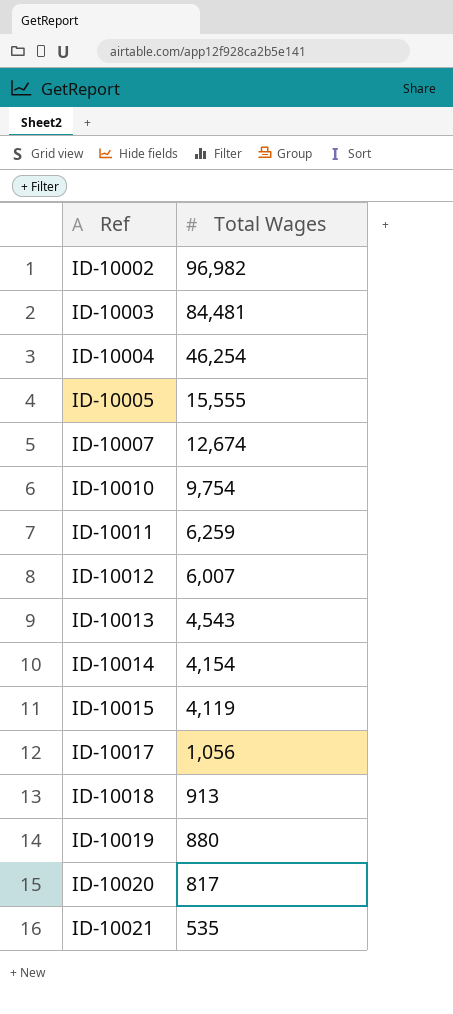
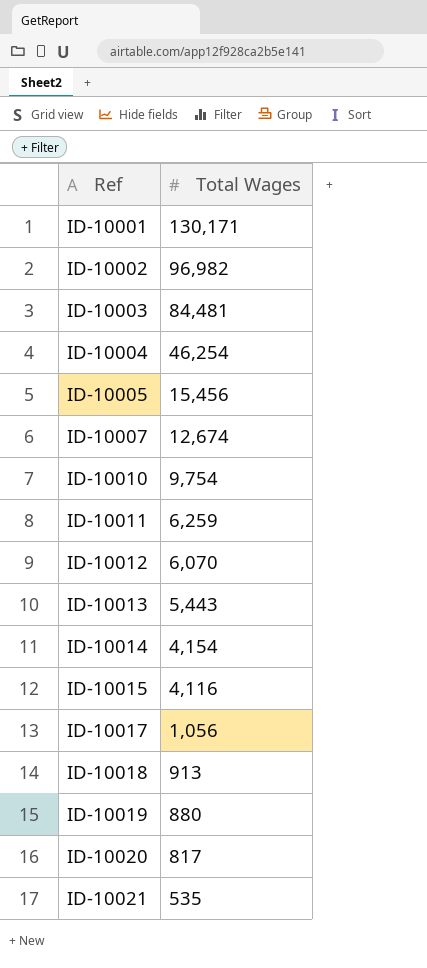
row ID-10001: none -> 130,171
ID-10005 | Total Wages: 15,555 -> 15,456
ID-10012 | Total Wages: 6,007 -> 6,070
ID-10013 | Total Wages: 4,543 -> 5,443
ID-10015 | Total Wages: 4,119 -> 4,116

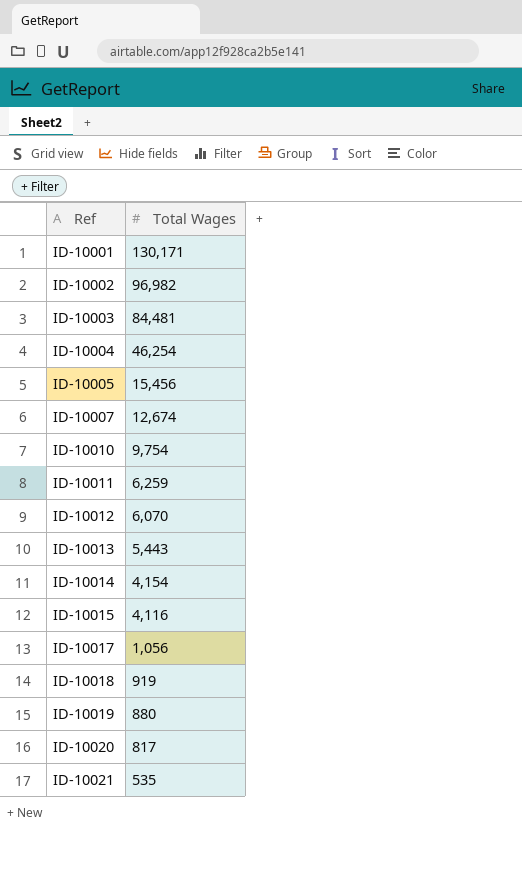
ID-10018 | Total Wages: 913 -> 919

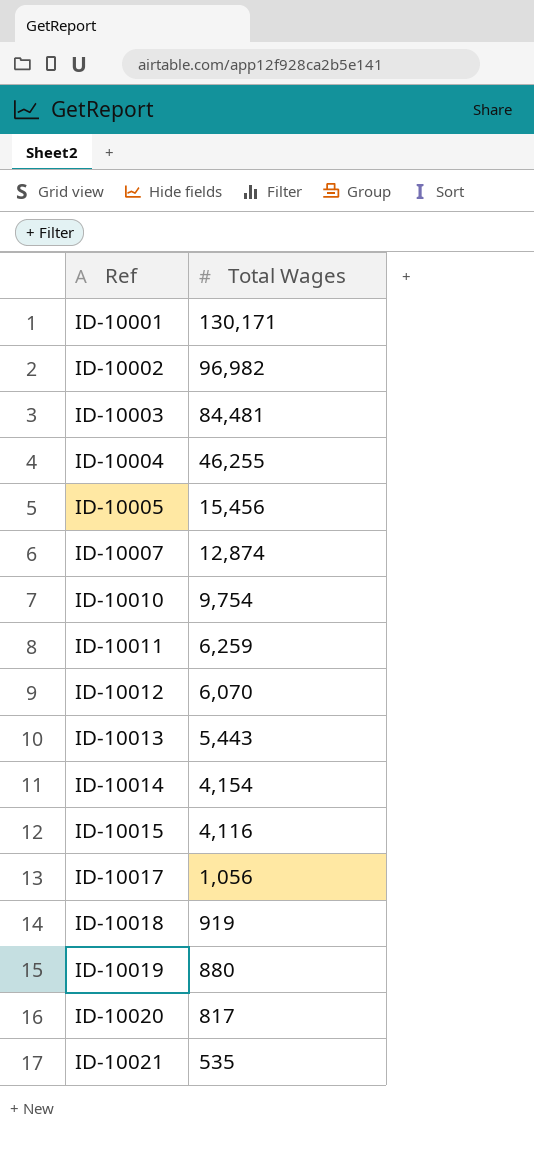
ID-10004 | Total Wages: 46,254 -> 46,255
ID-10007 | Total Wages: 12,674 -> 12,874

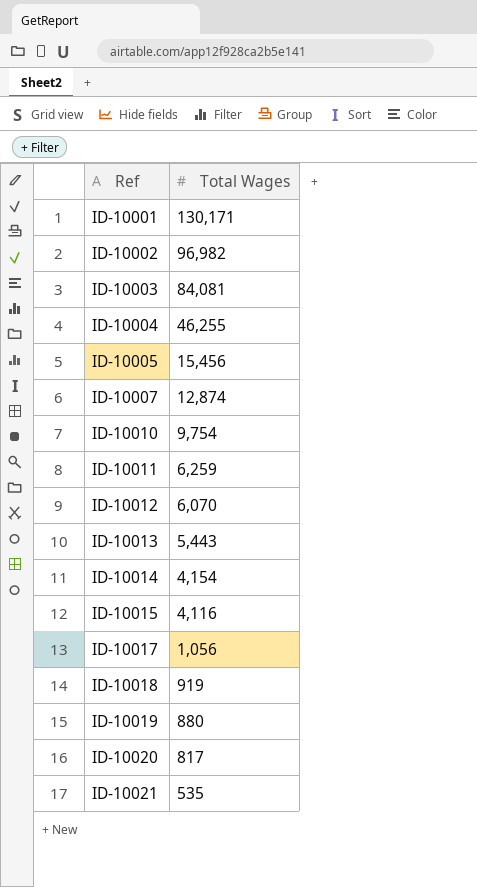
ID-10003 | Total Wages: 84,481 -> 84,081

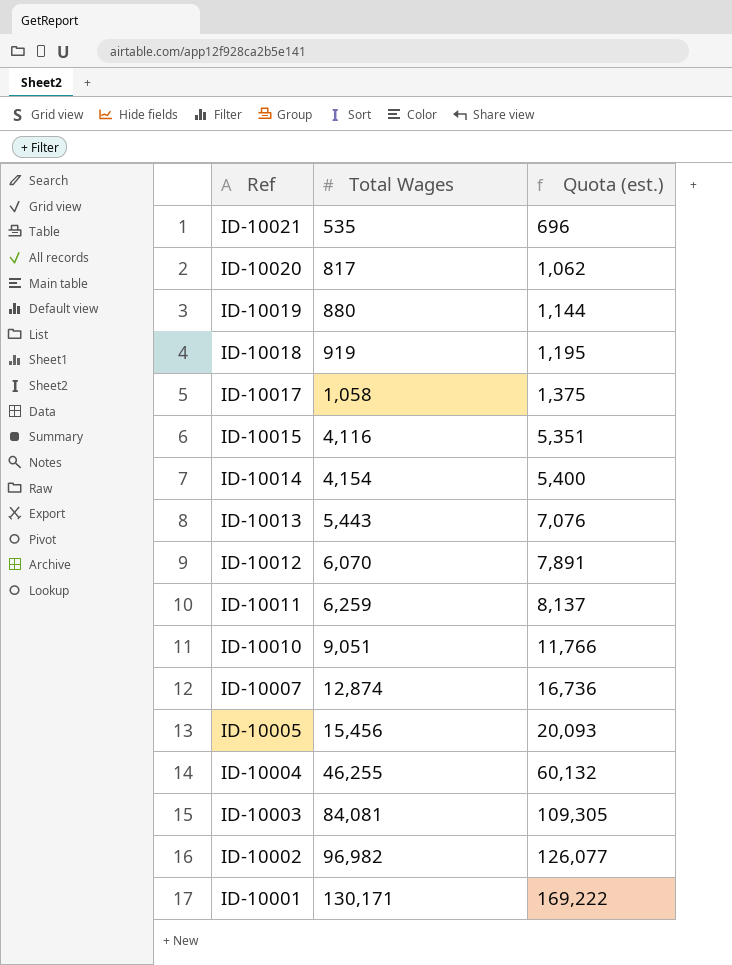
row order: Ref ascending -> Ref descending
column Quota (est.) | formula: none -> [Total Wages] * 1.3
ID-10017 | Total Wages: 1,056 -> 1,058
ID-10010 | Total Wages: 9,754 -> 9,051

